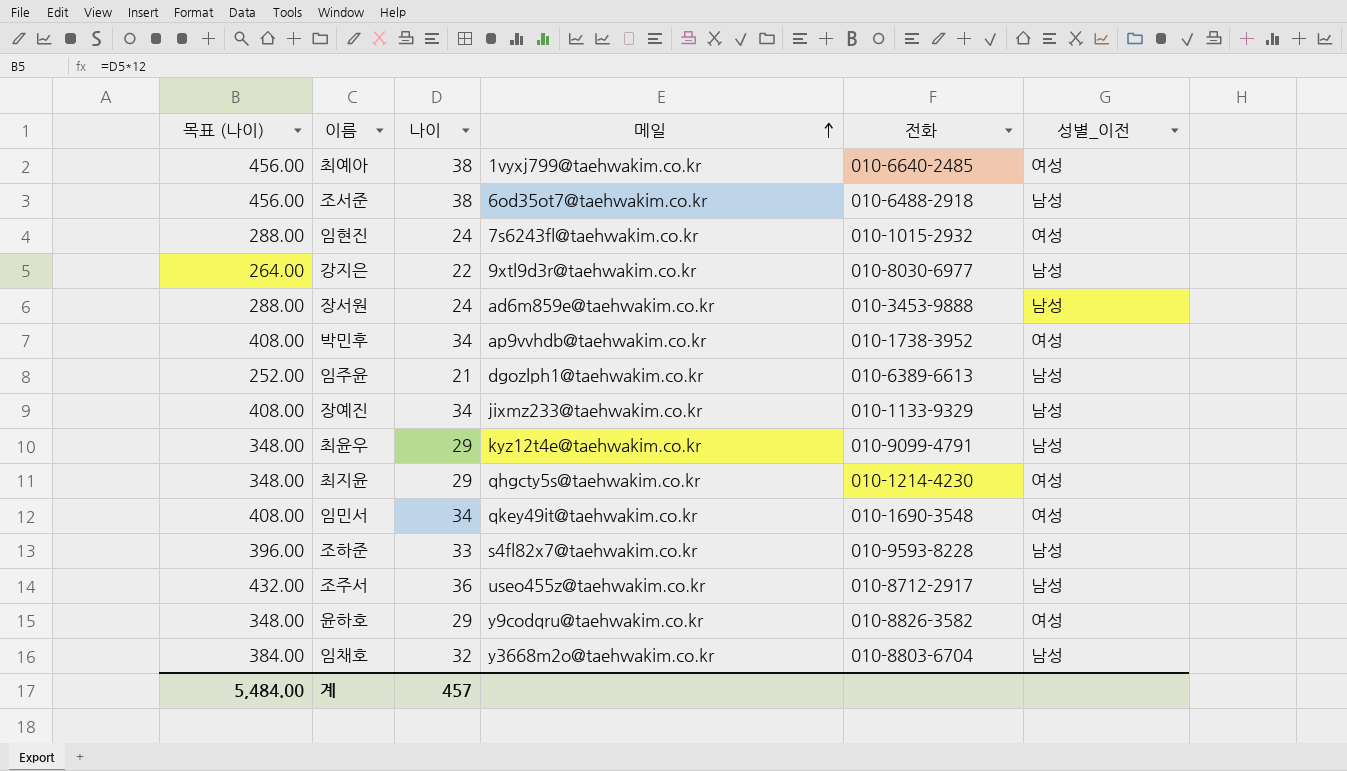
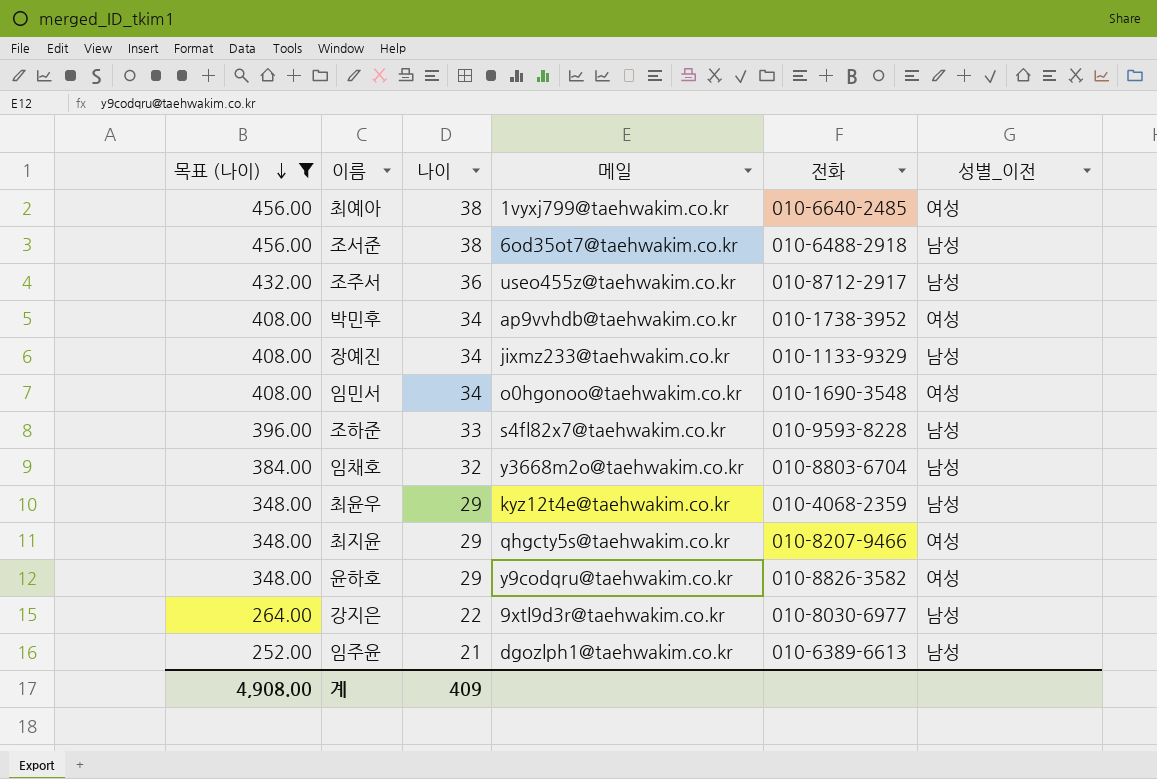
filter: none -> 목표 (나이) != 288.00
row order: 메일 ascending -> 목표 (나이) descending
임민서 | 메일: qkey49it@taehwakim.co.kr -> o0hgonoo@taehwakim.co.kr
최윤우 | 전화: 010-9099-4791 -> 010-4068-2359
최지윤 | 전화: 010-1214-4230 -> 010-8207-9466
계 | 목표 (나이): 5,484.00 -> 4,908.00
계 | 나이: 457 -> 409

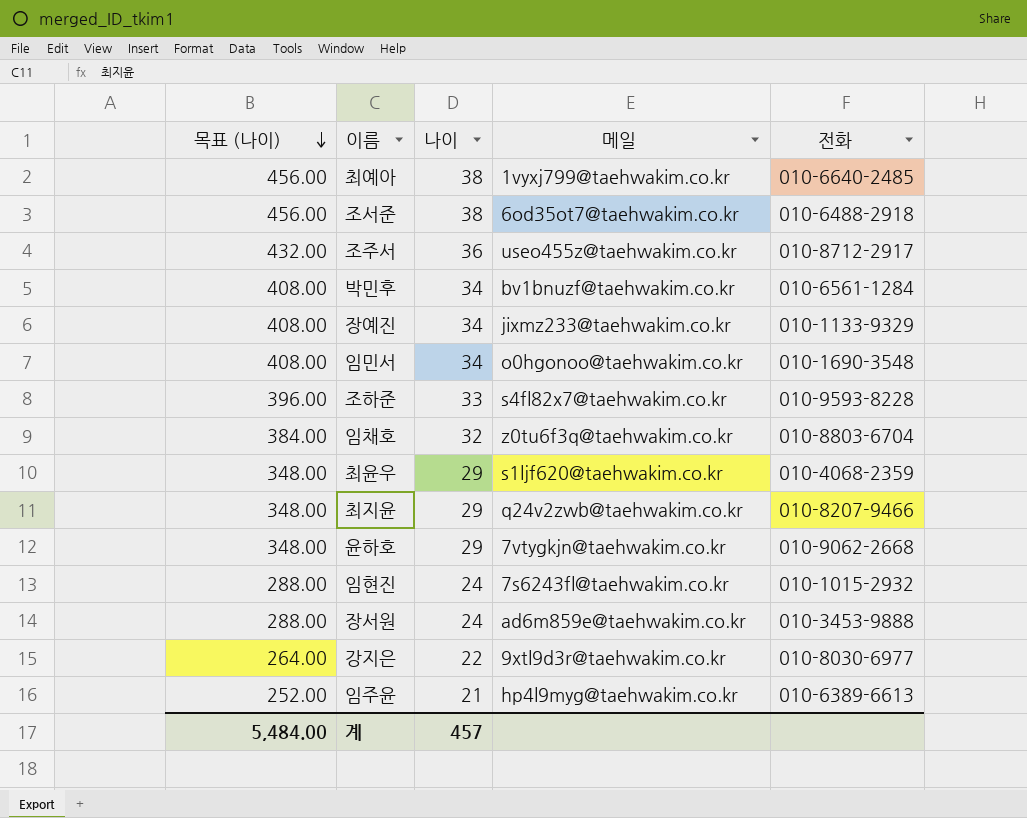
filter: 목표 (나이) != 288.00 -> none
column 성별_이전 | position: 6 -> none
박민후 | 메일: ap9vvhdb@taehwakim.co.kr -> bv1bnuzf@taehwakim.co.kr
박민후 | 전화: 010-1738-3952 -> 010-6561-1284
임채호 | 메일: y3668m2o@taehwakim.co.kr -> z0tu6f3q@taehwakim.co.kr
최윤우 | 메일: kyz12t4e@taehwakim.co.kr -> s1ljf620@taehwakim.co.kr
최지윤 | 메일: qhgcty5s@taehwakim.co.kr -> q24v2zwb@taehwakim.co.kr
윤하호 | 메일: y9codqru@taehwakim.co.kr -> 7vtygkjn@taehwakim.co.kr
윤하호 | 전화: 010-8826-3582 -> 010-9062-2668
임주윤 | 메일: dgozlph1@taehwakim.co.kr -> hp4l9myg@taehwakim.co.kr
계 | 목표 (나이): 4,908.00 -> 5,484.00
계 | 나이: 409 -> 457

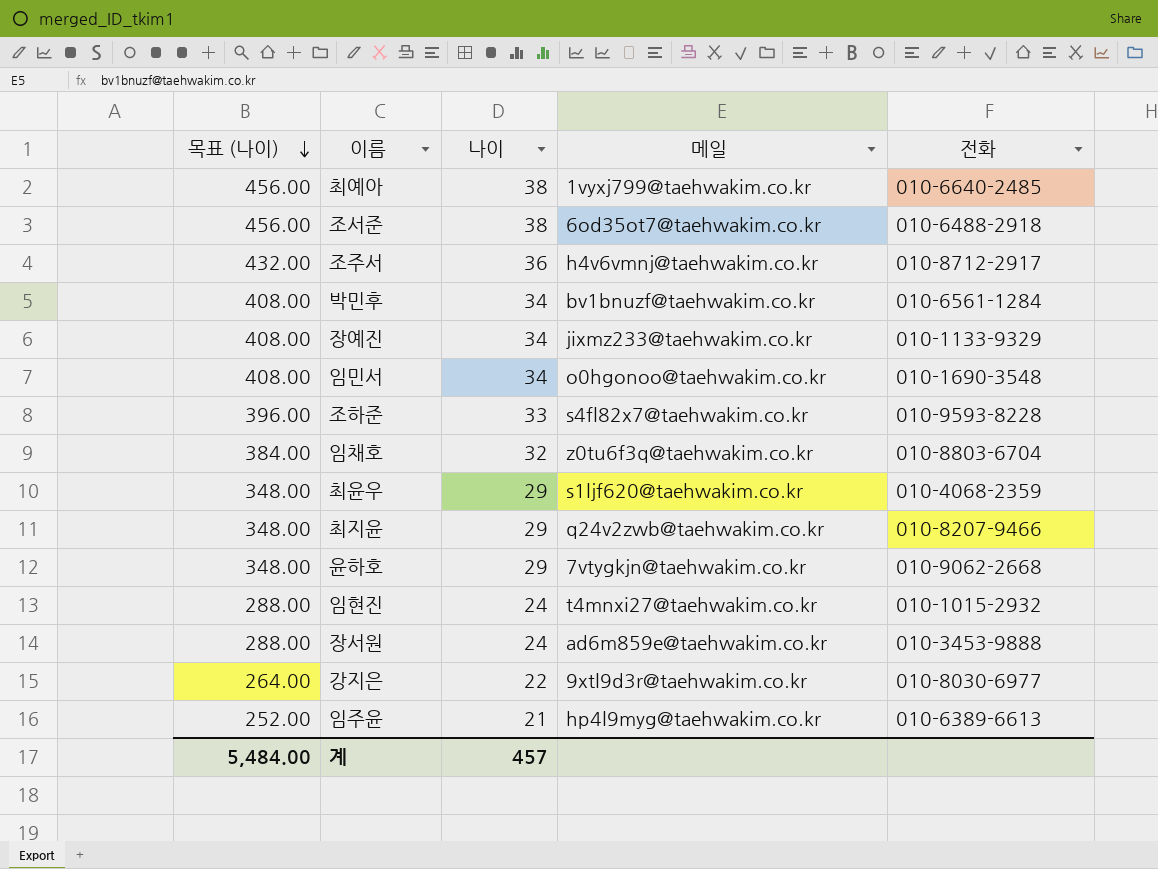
조주서 | 메일: useo455z@taehwakim.co.kr -> h4v6vmnj@taehwakim.co.kr
임현진 | 메일: 7s6243fl@taehwakim.co.kr -> t4mnxi27@taehwakim.co.kr

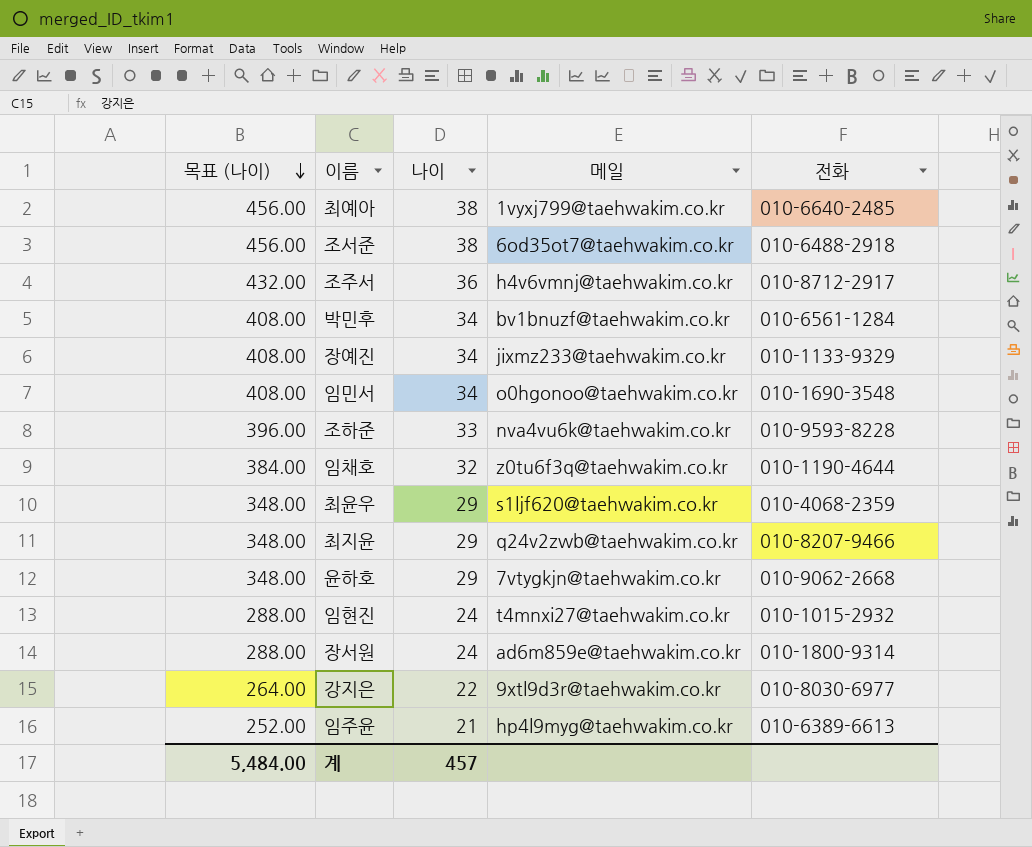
조하준 | 메일: s4fl82x7@taehwakim.co.kr -> nva4vu6k@taehwakim.co.kr
임채호 | 전화: 010-8803-6704 -> 010-1190-4644
장서원 | 전화: 010-3453-9888 -> 010-1800-9314

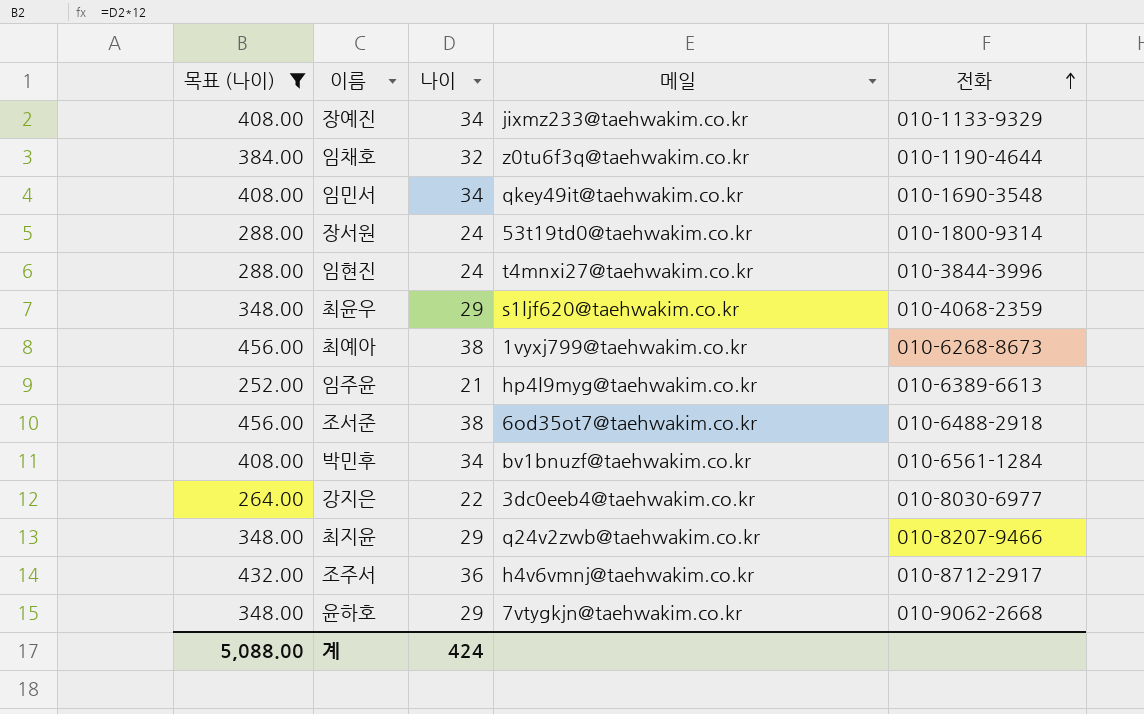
filter: none -> 목표 (나이) != 396.00
row order: 목표 (나이) descending -> 전화 ascending
임민서 | 메일: o0hgonoo@taehwakim.co.kr -> qkey49it@taehwakim.co.kr
장서원 | 메일: ad6m859e@taehwakim.co.kr -> 53t19td0@taehwakim.co.kr
임현진 | 전화: 010-1015-2932 -> 010-3844-3996
최예아 | 전화: 010-6640-2485 -> 010-6268-8673
강지은 | 메일: 9xtl9d3r@taehwakim.co.kr -> 3dc0eeb4@taehwakim.co.kr
계 | 목표 (나이): 5,484.00 -> 5,088.00
계 | 나이: 457 -> 424

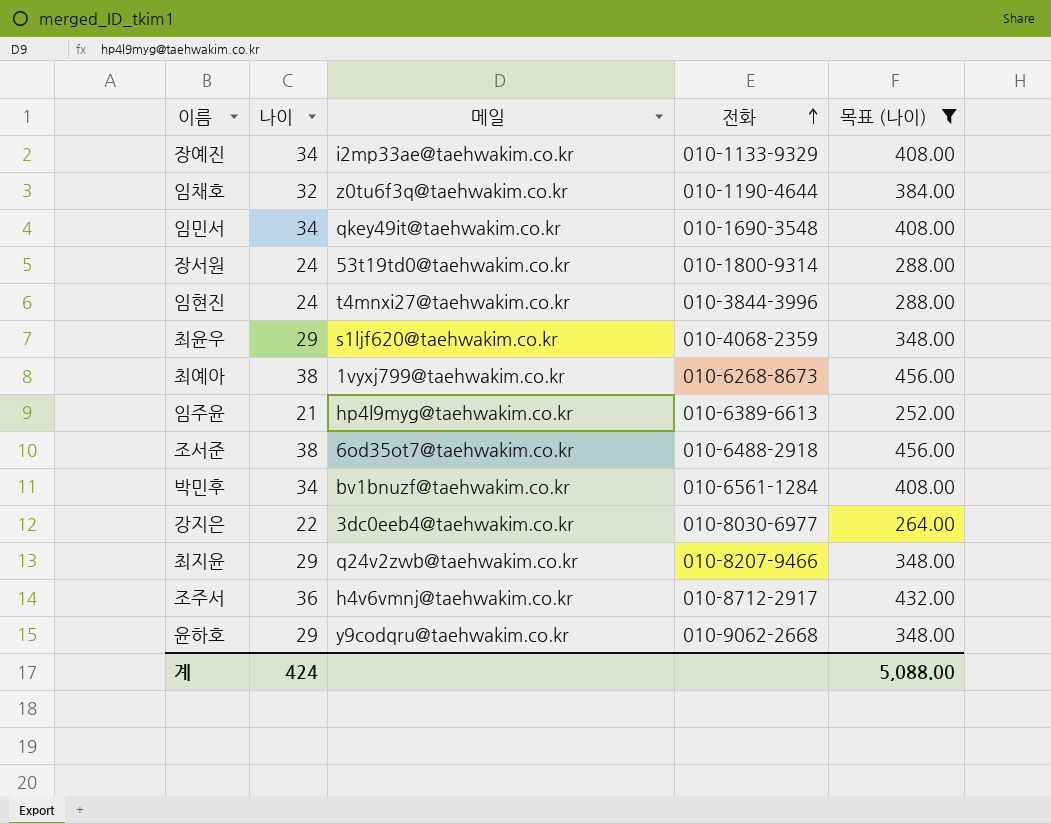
column 목표 (나이) | position: 1 -> 5
장예진 | 메일: jixmz233@taehwakim.co.kr -> i2mp33ae@taehwakim.co.kr
윤하호 | 메일: 7vtygkjn@taehwakim.co.kr -> y9codqru@taehwakim.co.kr

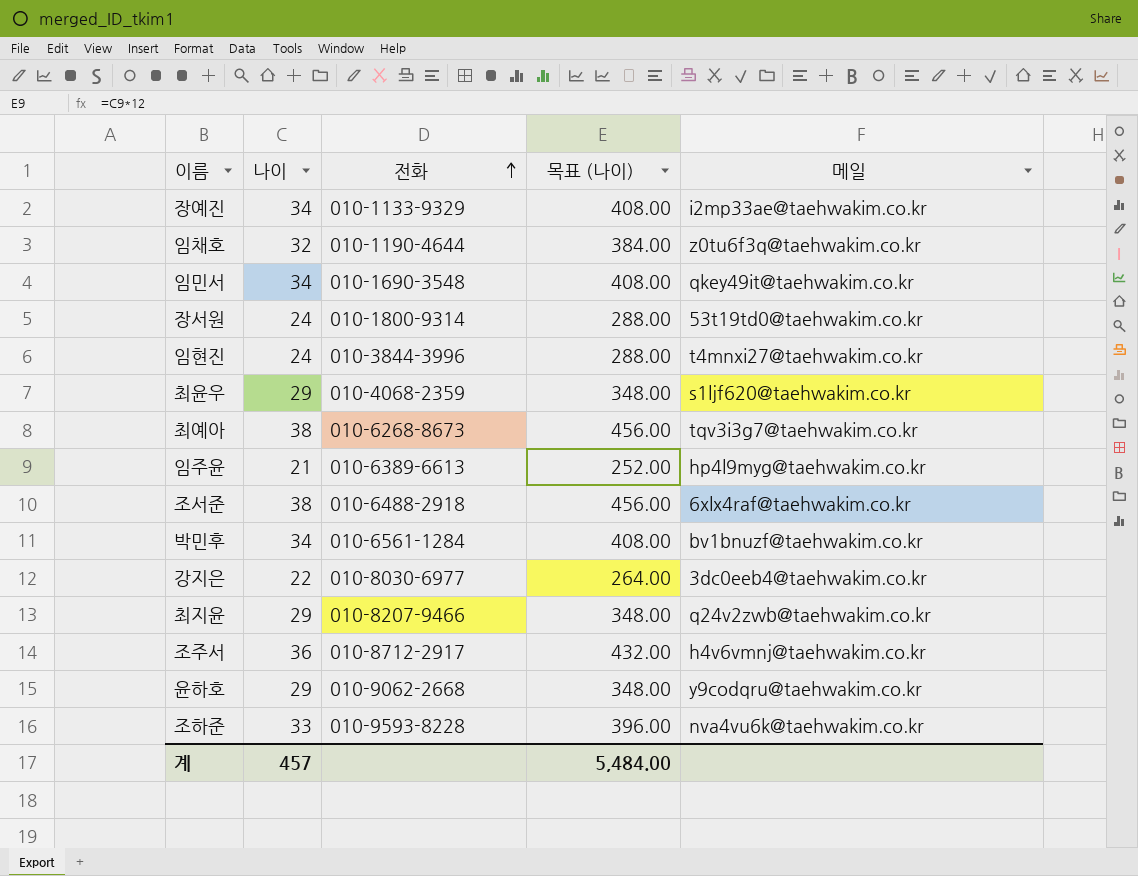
filter: 목표 (나이) != 396.00 -> none
column 메일 | position: 3 -> 5
최예아 | 메일: 1vyxj799@taehwakim.co.kr -> tqv3i3g7@taehwakim.co.kr
조서준 | 메일: 6od35ot7@taehwakim.co.kr -> 6xlx4raf@taehwakim.co.kr
계 | 나이: 424 -> 457
계 | 목표 (나이): 5,088.00 -> 5,484.00

